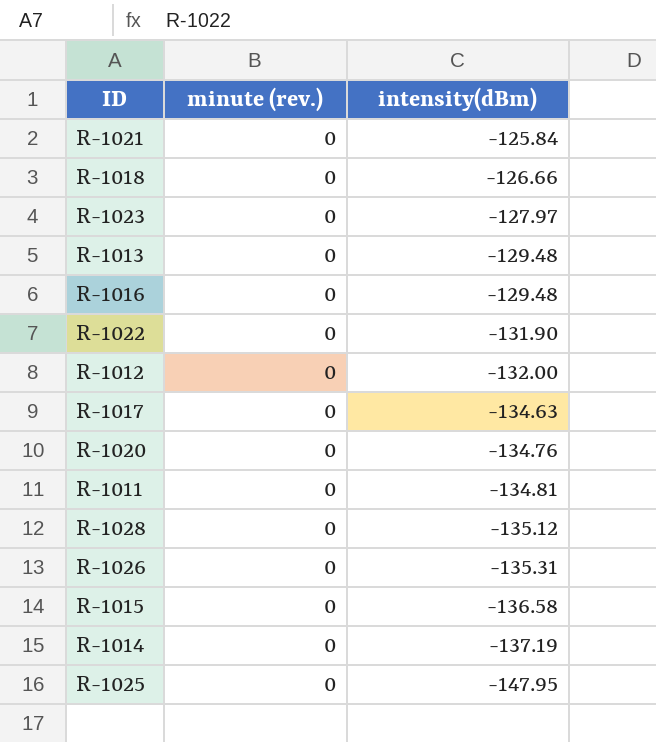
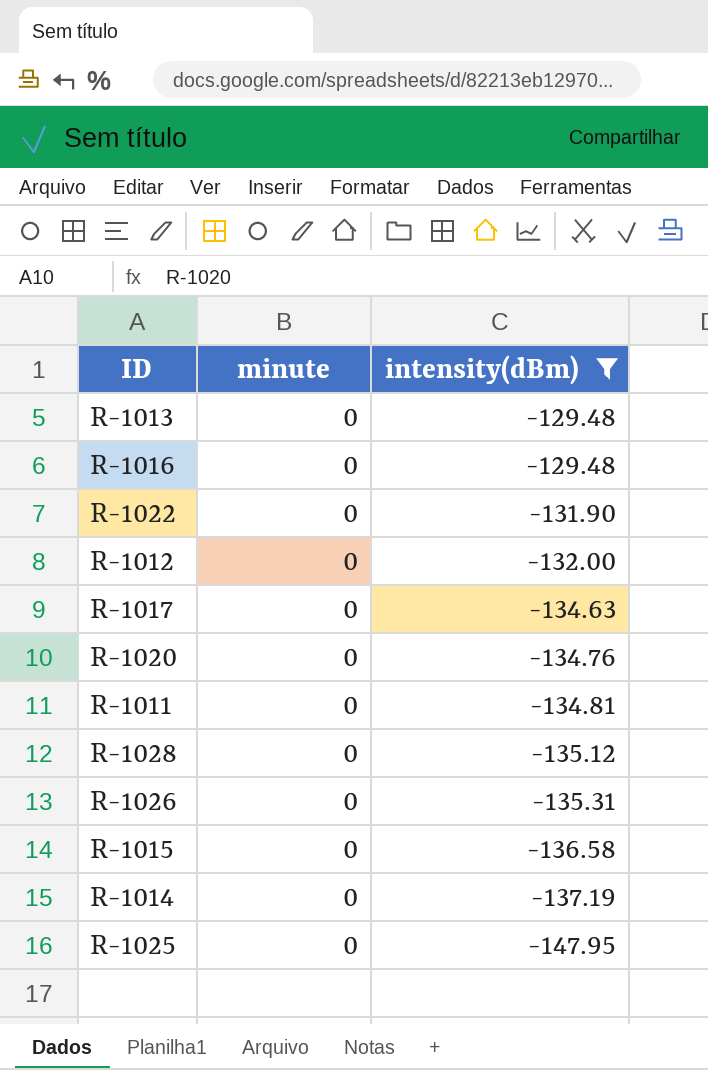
filter: none -> intensity(dBm) <= -129.48
column name: minute (rev.) -> minute

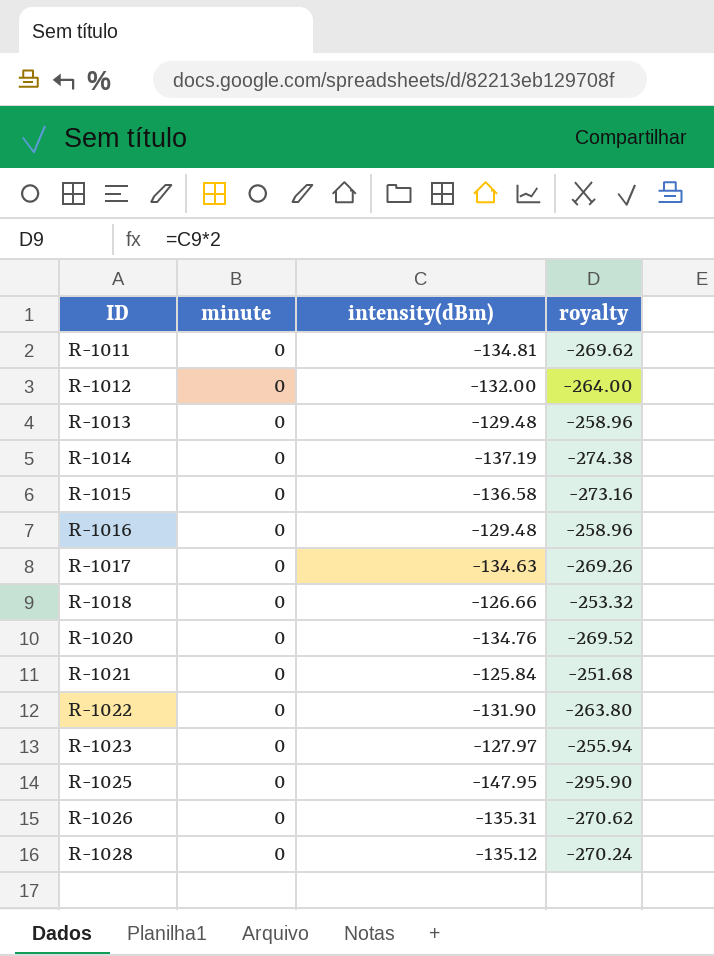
filter: intensity(dBm) <= -129.48 -> none
row order: intensity(dBm) descending -> ID ascending
column royalty | formula: none -> [intensity(dBm)] * 2

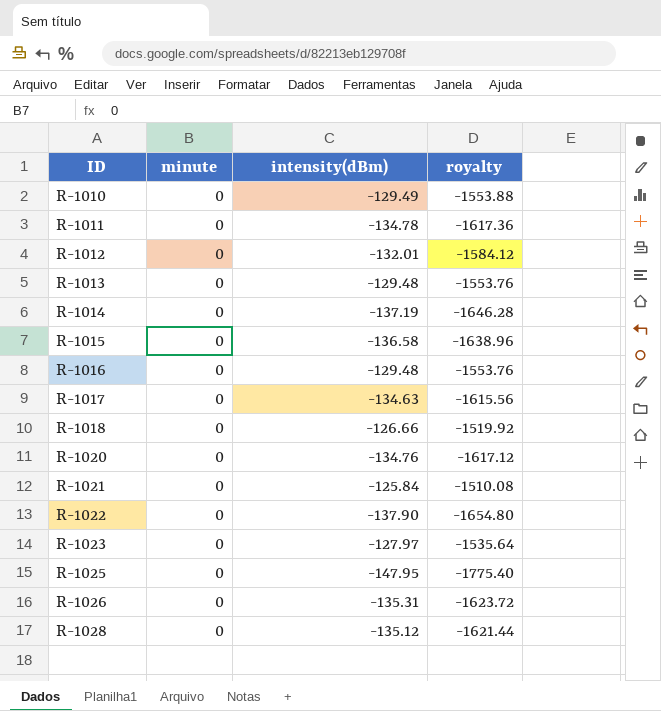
column royalty | formula: [intensity(dBm)] * 2 -> [intensity(dBm)] * 12
row R-1010: none -> 0 | -129.49 | -1553.88
R-1011 | intensity(dBm): -134.81 -> -134.78
R-1012 | intensity(dBm): -132.00 -> -132.01
R-1022 | intensity(dBm): -131.90 -> -137.90

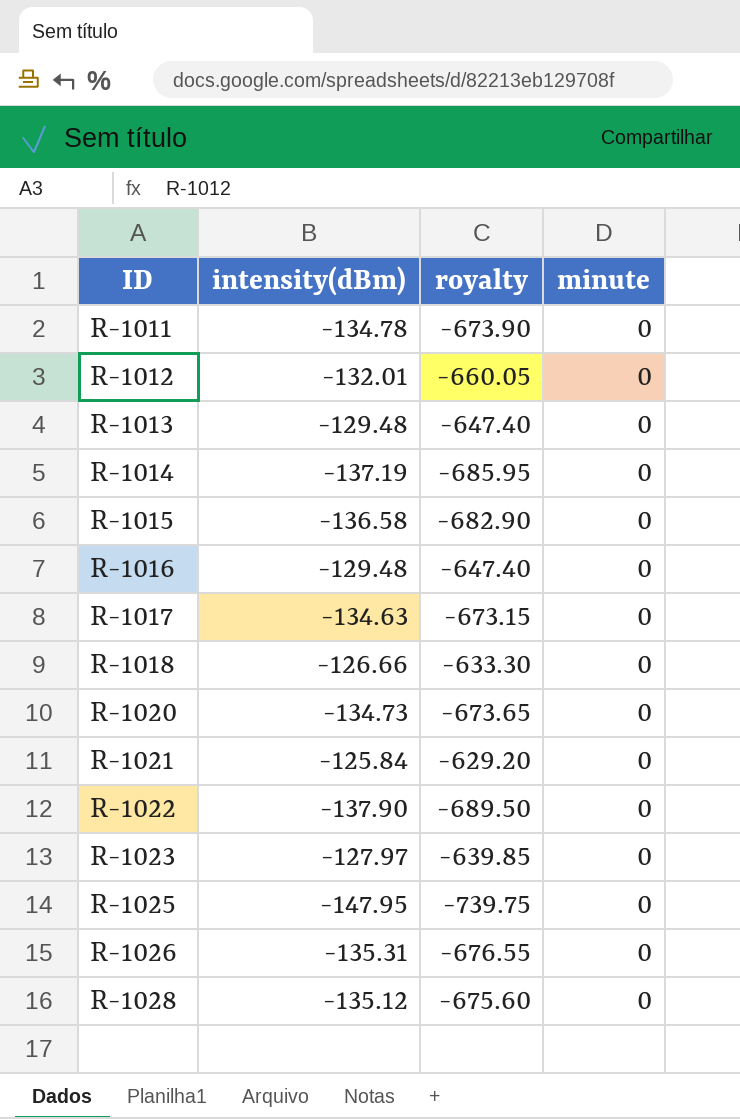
column royalty | formula: [intensity(dBm)] * 12 -> [intensity(dBm)] * 5
column minute | position: 2 -> 4
row R-1010: 0 | -129.49 | -1553.88 -> none
R-1020 | intensity(dBm): -134.76 -> -134.73

